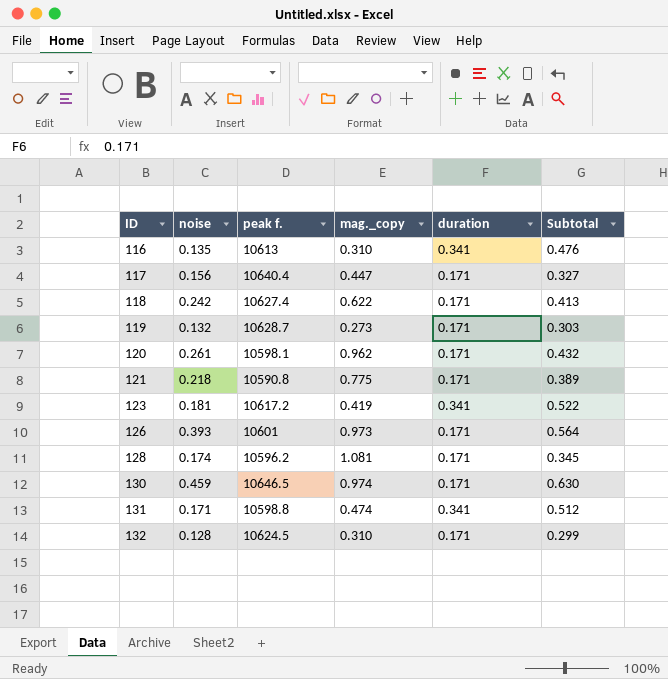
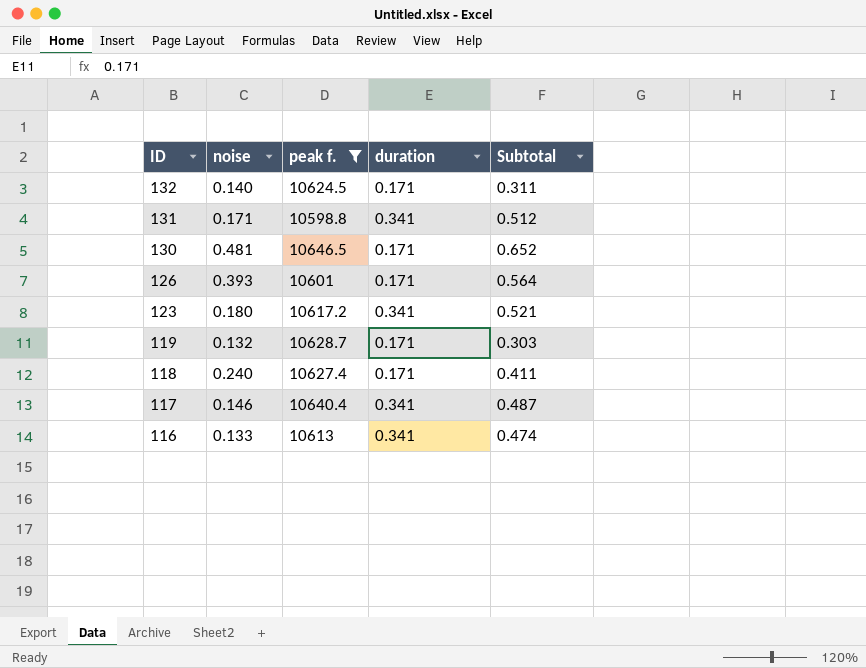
filter: none -> peak f. >= 10598.8
row order: ID ascending -> ID descending
column mag._copy | position: 4 -> none
132 | noise: 0.128 -> 0.140
132 | Subtotal: 0.299 -> 0.311
130 | noise: 0.459 -> 0.481
130 | Subtotal: 0.630 -> 0.652
123 | noise: 0.181 -> 0.180
123 | Subtotal: 0.522 -> 0.521
118 | noise: 0.242 -> 0.240
118 | Subtotal: 0.413 -> 0.411
117 | noise: 0.156 -> 0.146
117 | duration: 0.171 -> 0.341
117 | Subtotal: 0.327 -> 0.487
116 | noise: 0.135 -> 0.133
116 | Subtotal: 0.476 -> 0.474

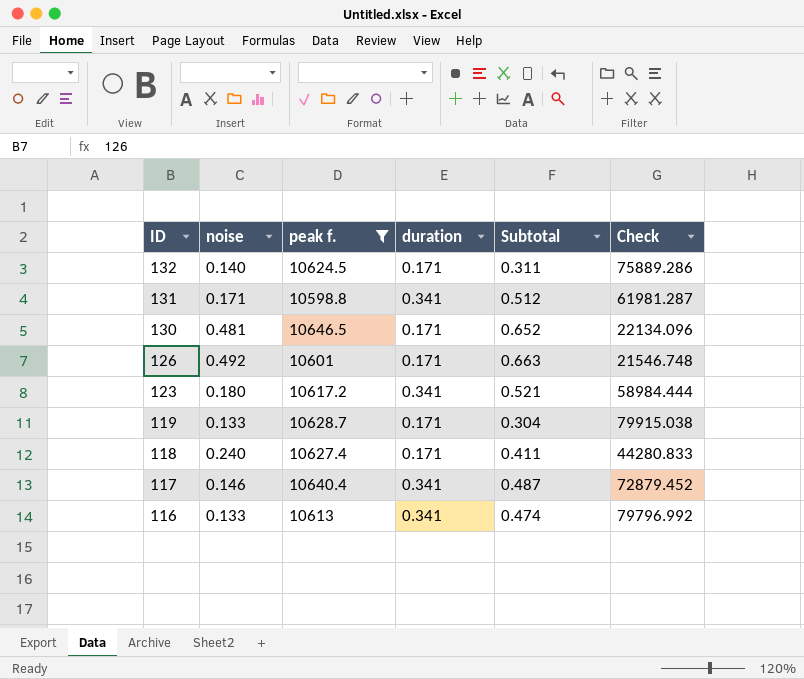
column Check | formula: none -> [peak f.] / [noise]
126 | noise: 0.393 -> 0.492
126 | Subtotal: 0.564 -> 0.663
119 | noise: 0.132 -> 0.133
119 | Subtotal: 0.303 -> 0.304

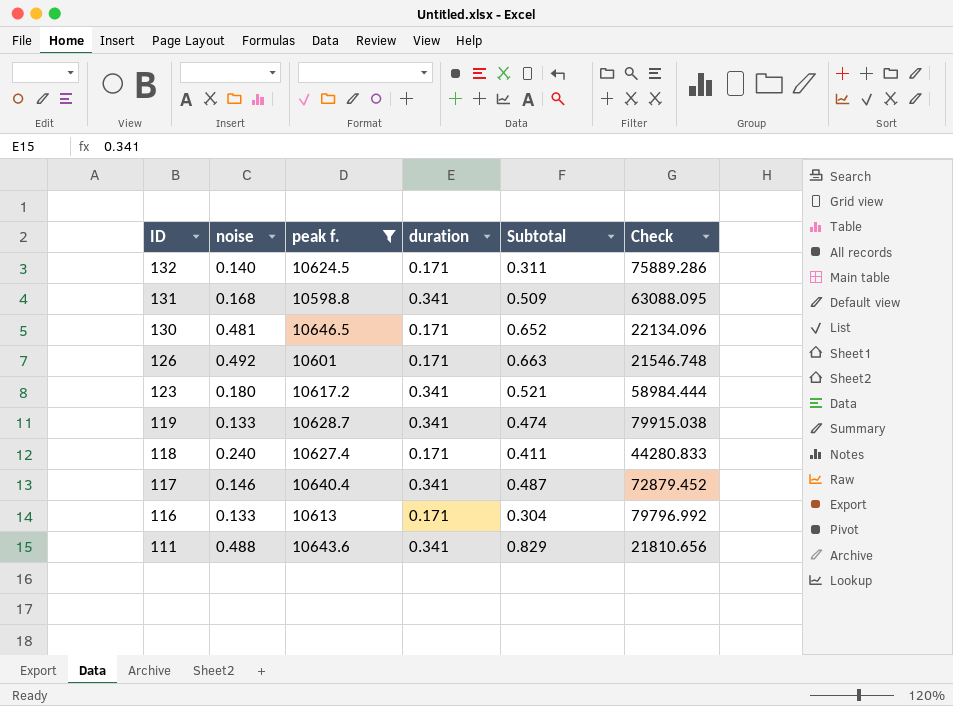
131 | noise: 0.171 -> 0.168
131 | Subtotal: 0.512 -> 0.509
131 | Check: 61981.287 -> 63088.095
119 | duration: 0.171 -> 0.341
119 | Subtotal: 0.304 -> 0.474
116 | duration: 0.341 -> 0.171
116 | Subtotal: 0.474 -> 0.304
row 111: none -> 0.488 | 10643.6 | 0.341 | 0.829 | 21810.656

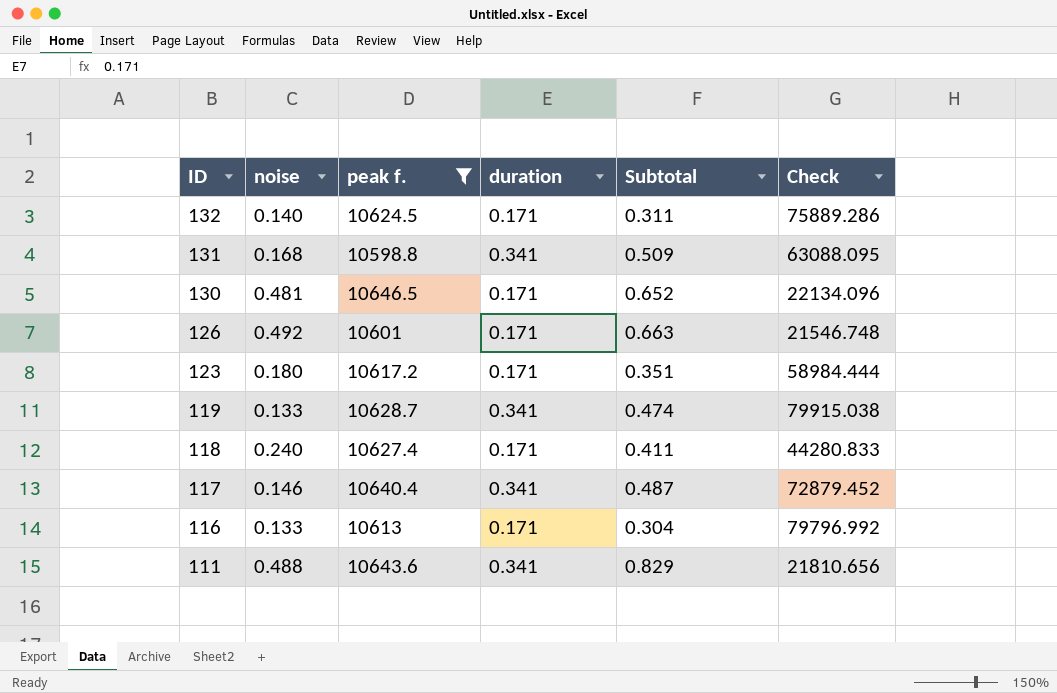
123 | duration: 0.341 -> 0.171
123 | Subtotal: 0.521 -> 0.351

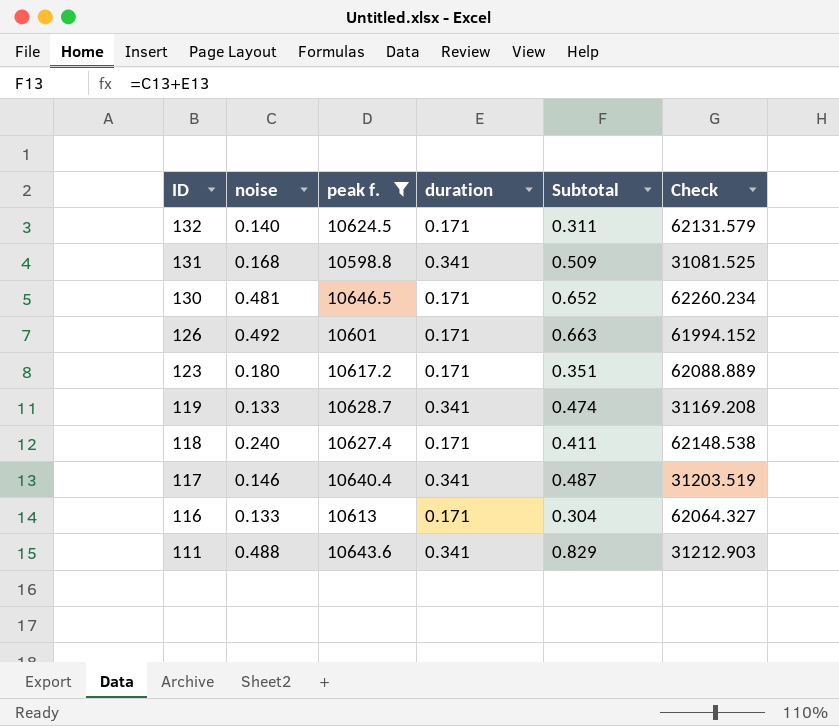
column Check | formula: [peak f.] / [noise] -> [peak f.] / [duration]

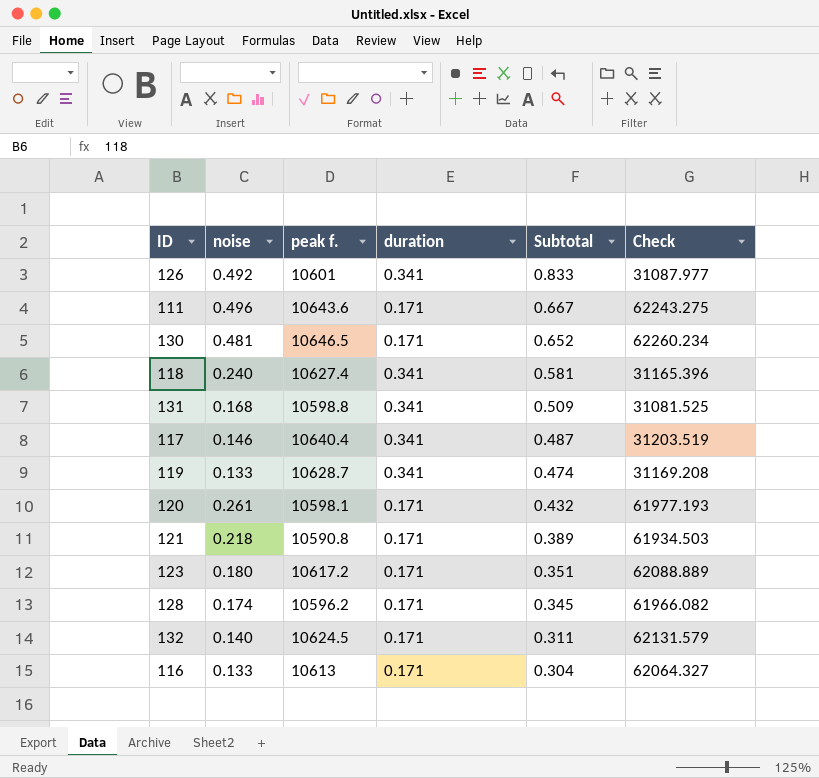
filter: peak f. >= 10598.8 -> none
row order: ID descending -> Subtotal descending
126 | duration: 0.171 -> 0.341
126 | Subtotal: 0.663 -> 0.833
126 | Check: 61994.152 -> 31087.977
111 | noise: 0.488 -> 0.496
111 | duration: 0.341 -> 0.171
111 | Subtotal: 0.829 -> 0.667
111 | Check: 31212.903 -> 62243.275
118 | duration: 0.171 -> 0.341
118 | Subtotal: 0.411 -> 0.581
118 | Check: 62148.538 -> 31165.396

